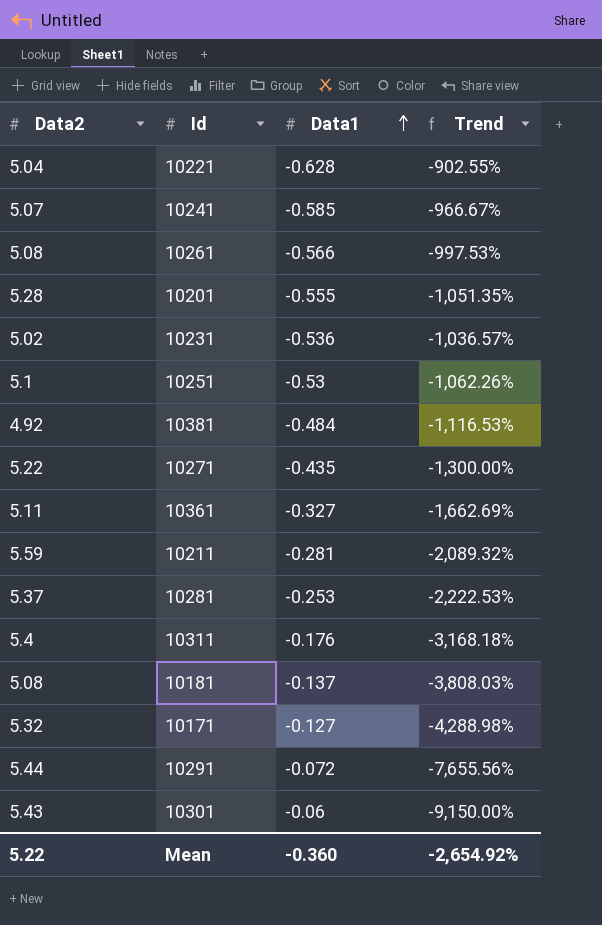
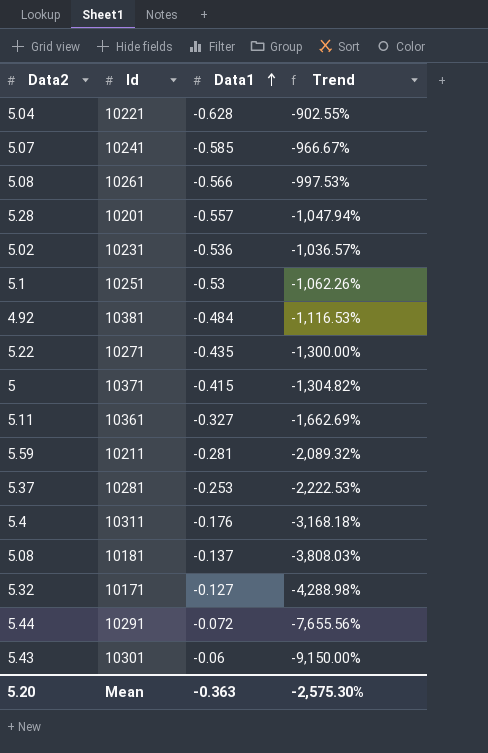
10201 | Data1: -0.555 -> -0.557
10201 | Trend: -1,051.35% -> -1,047.94%
row 10371: none -> 5 | -0.415 | -1,304.82%
Mean | Data2: 5.22 -> 5.20
Mean | Data1: -0.360 -> -0.363
Mean | Trend: -2,654.92% -> -2,575.30%

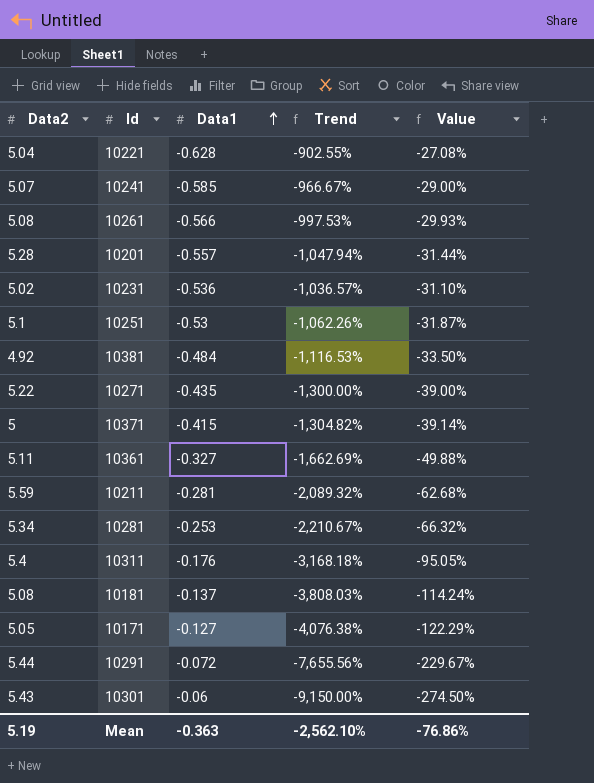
column Value | formula: none -> [Trend] * 0.03
10281 | Data2: 5.37 -> 5.34
10281 | Trend: -2,222.53% -> -2,210.67%
10171 | Data2: 5.32 -> 5.05
10171 | Trend: -4,288.98% -> -4,076.38%
Mean | Data2: 5.20 -> 5.19
Mean | Trend: -2,575.30% -> -2,562.10%

